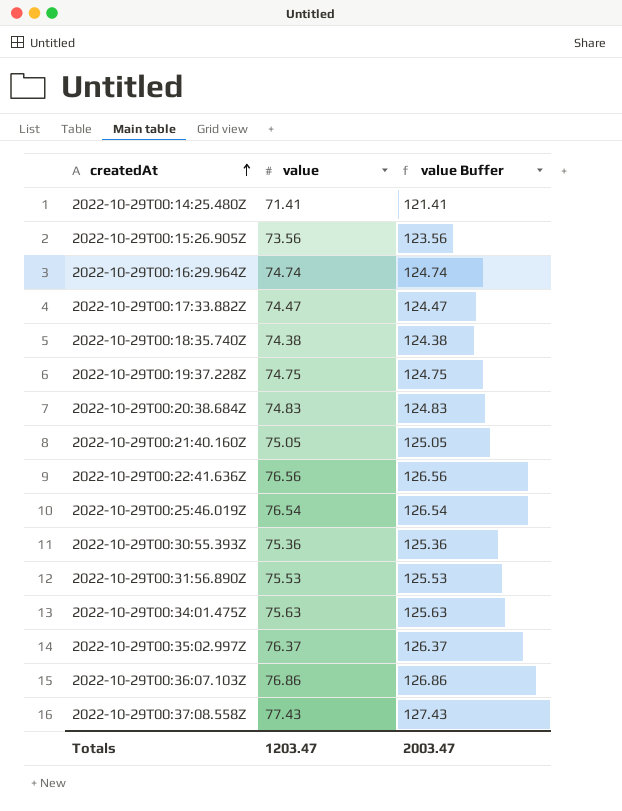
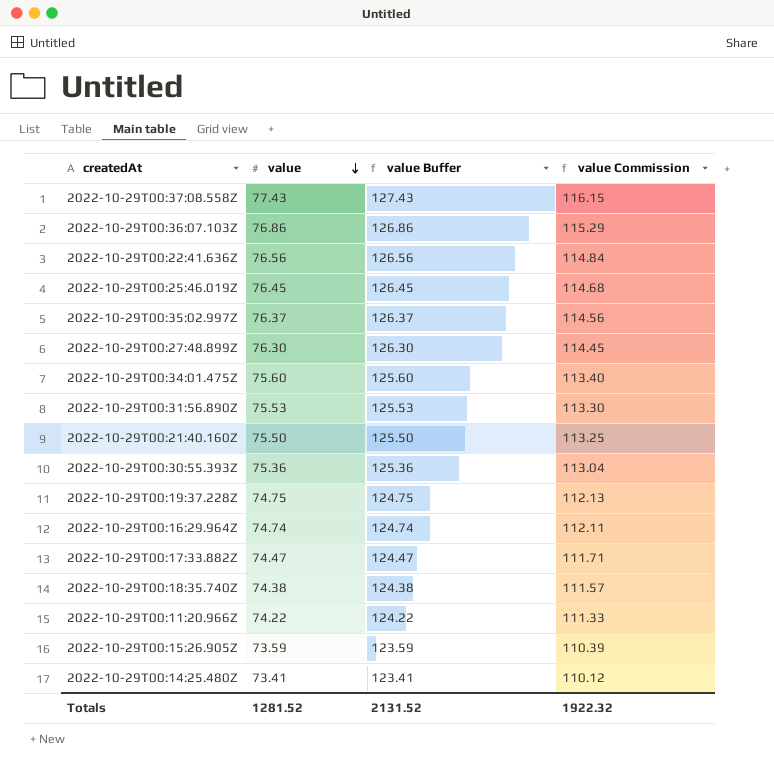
row order: createdAt ascending -> value descending
column value Commission | formula: none -> [value] * 1.5
row 2022-10-29T00:20:38.684Z: 74.83 | 124.83 -> none
2022-10-29T00:25:46.019Z | value: 76.54 -> 76.45
2022-10-29T00:25:46.019Z | value Buffer: 126.54 -> 126.45
row 2022-10-29T00:27:48.899Z: none -> 76.30 | 126.30 | 114.45
2022-10-29T00:34:01.475Z | value: 75.63 -> 75.60
2022-10-29T00:34:01.475Z | value Buffer: 125.63 -> 125.60
2022-10-29T00:21:40.160Z | value: 75.05 -> 75.50
2022-10-29T00:21:40.160Z | value Buffer: 125.05 -> 125.50
row 2022-10-29T00:11:20.966Z: none -> 74.22 | 124.22 | 111.33
2022-10-29T00:15:26.905Z | value: 73.56 -> 73.59
2022-10-29T00:15:26.905Z | value Buffer: 123.56 -> 123.59
2022-10-29T00:14:25.480Z | value: 71.41 -> 73.41
2022-10-29T00:14:25.480Z | value Buffer: 121.41 -> 123.41
Totals | value: 1203.47 -> 1281.52
Totals | value Buffer: 2003.47 -> 2131.52

